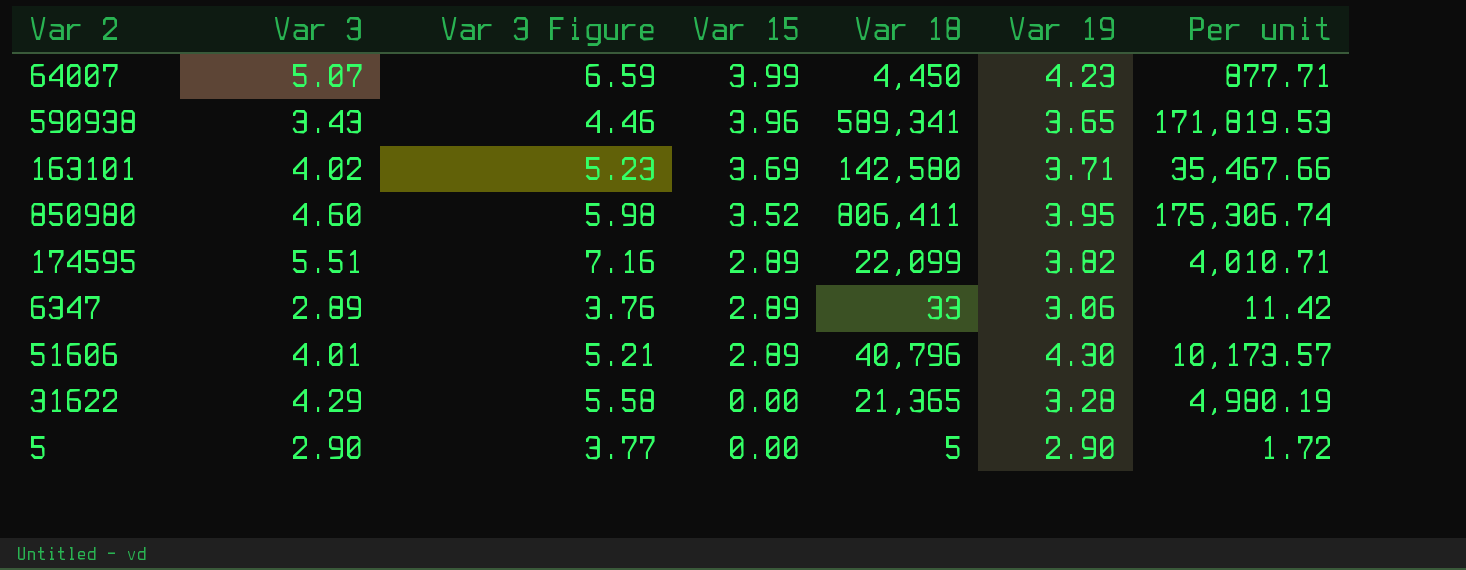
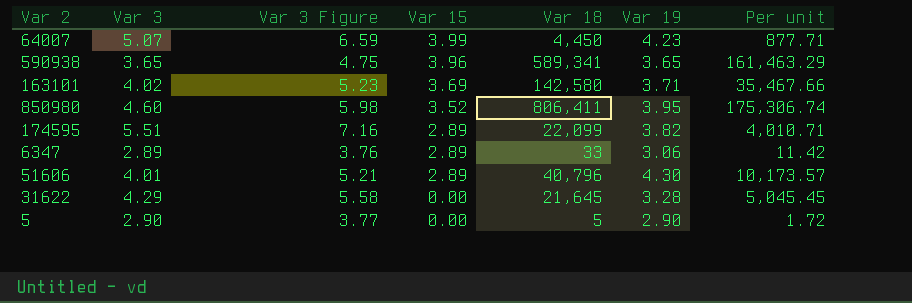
590938 | Var 3: 3.43 -> 3.65
590938 | Var 3 Figure: 4.46 -> 4.75
590938 | Per unit: 171,819.53 -> 161,463.29
31622 | Var 18: 21,365 -> 21,645
31622 | Per unit: 4,980.19 -> 5,045.45

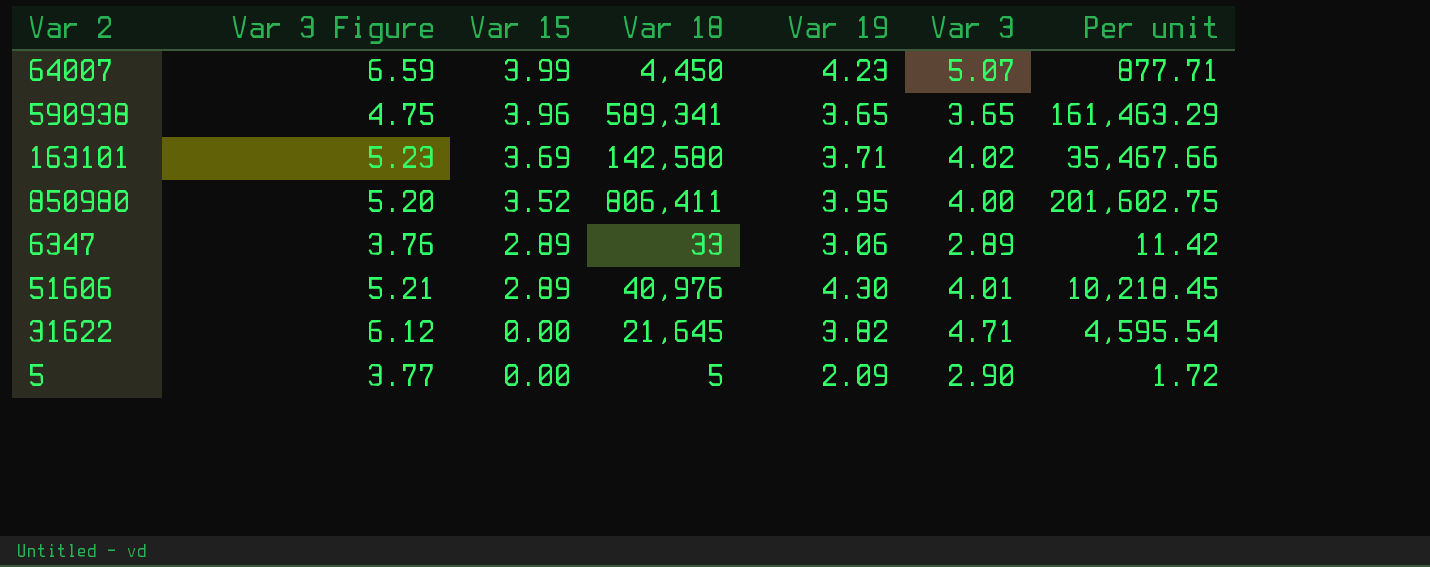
column Var 3 | position: 2 -> 6
row 174595: 5.51 | 7.16 | 2.89 | 22,099 | 3.82 | 4,010.71 -> none
850980 | Var 3 Figure: 5.98 -> 5.20
850980 | Var 3: 4.60 -> 4.00
850980 | Per unit: 175,306.74 -> 201,602.75
51606 | Var 18: 40,796 -> 40,976
51606 | Per unit: 10,173.57 -> 10,218.45
31622 | Var 3 Figure: 5.58 -> 6.12
31622 | Var 19: 3.28 -> 3.82
31622 | Var 3: 4.29 -> 4.71
31622 | Per unit: 5,045.45 -> 4,595.54
5 | Var 19: 2.90 -> 2.09

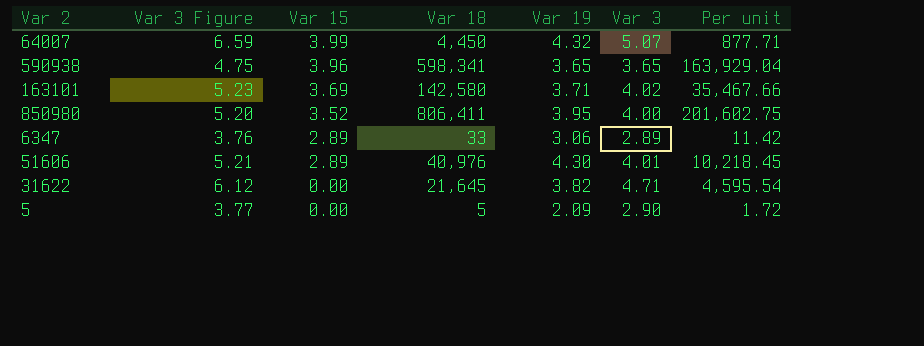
64007 | Var 19: 4.23 -> 4.32
590938 | Var 18: 589,341 -> 598,341
590938 | Per unit: 161,463.29 -> 163,929.04

